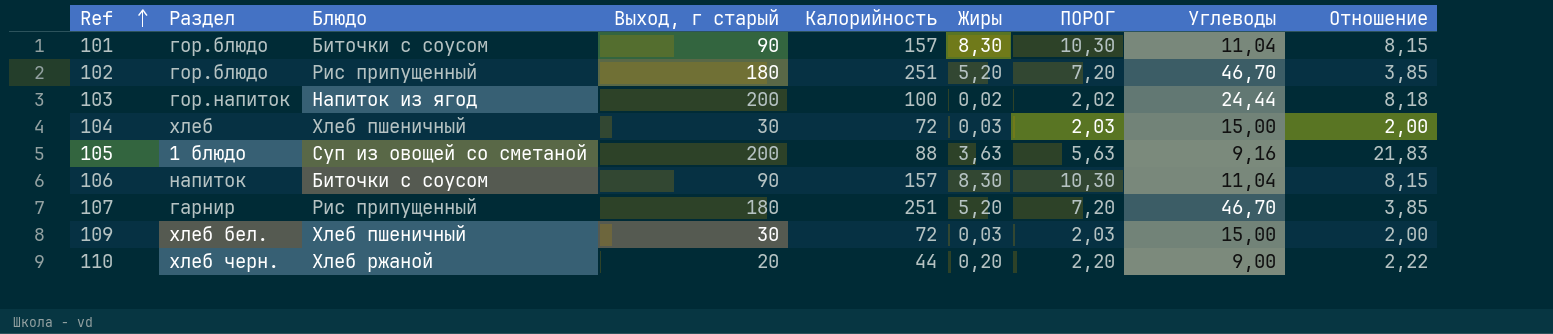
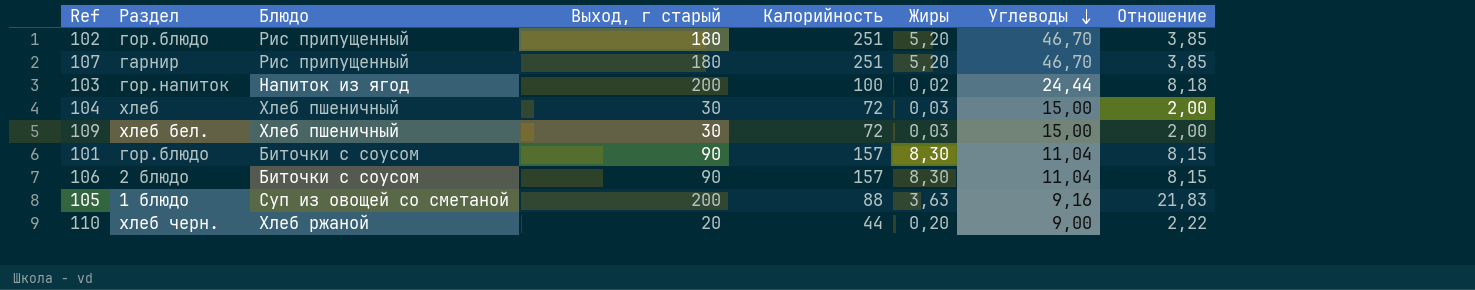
row order: Ref ascending -> Углеводы descending
column ПОРОГ | formula: [Жиры] + 2 -> none
106 | Раздел: напиток -> 2 блюдо

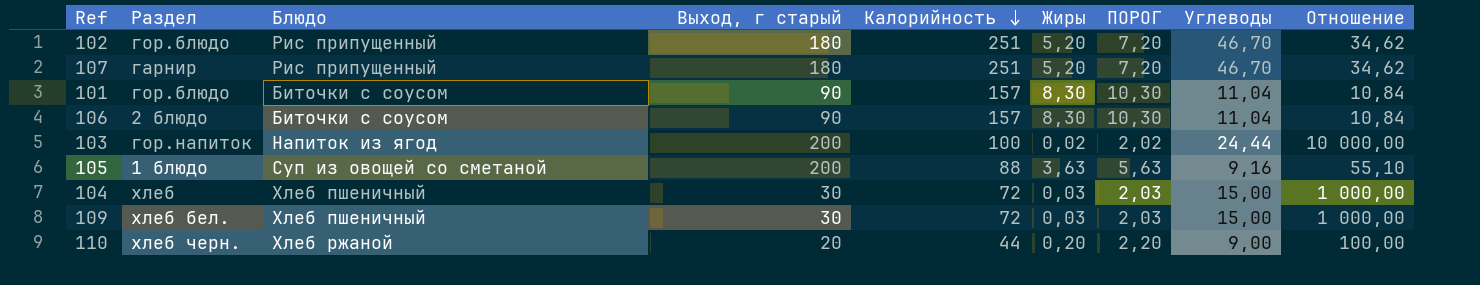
row order: Углеводы descending -> Калорийность descending
column ПОРОГ | formula: none -> [Жиры] + 2
column Отношение | formula: [Выход, г старый] / [Углеводы] -> [Выход, г старый] / [Жиры]

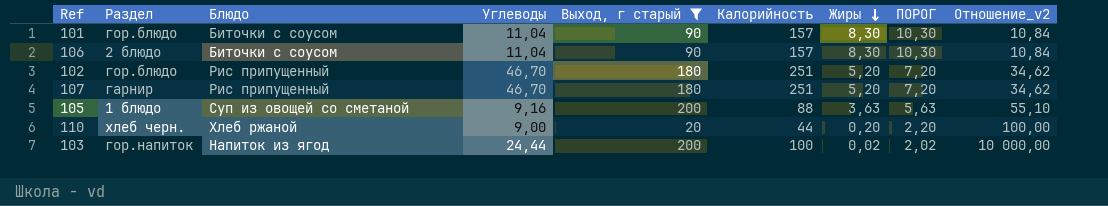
filter: none -> Выход, г старый != 30
row order: Калорийность descending -> Жиры descending
column Углеводы | position: 8 -> 4
column name: Отношение -> Отношение_v2

